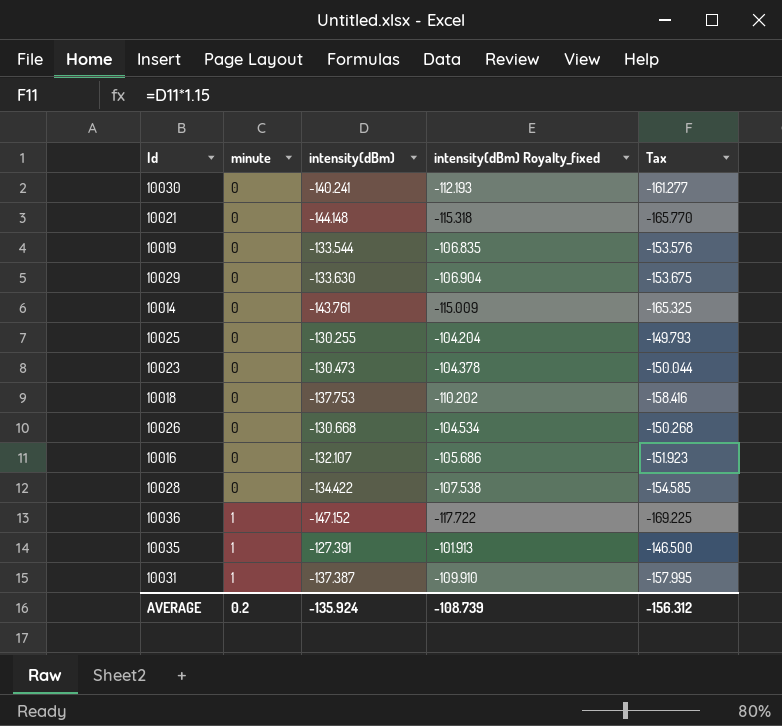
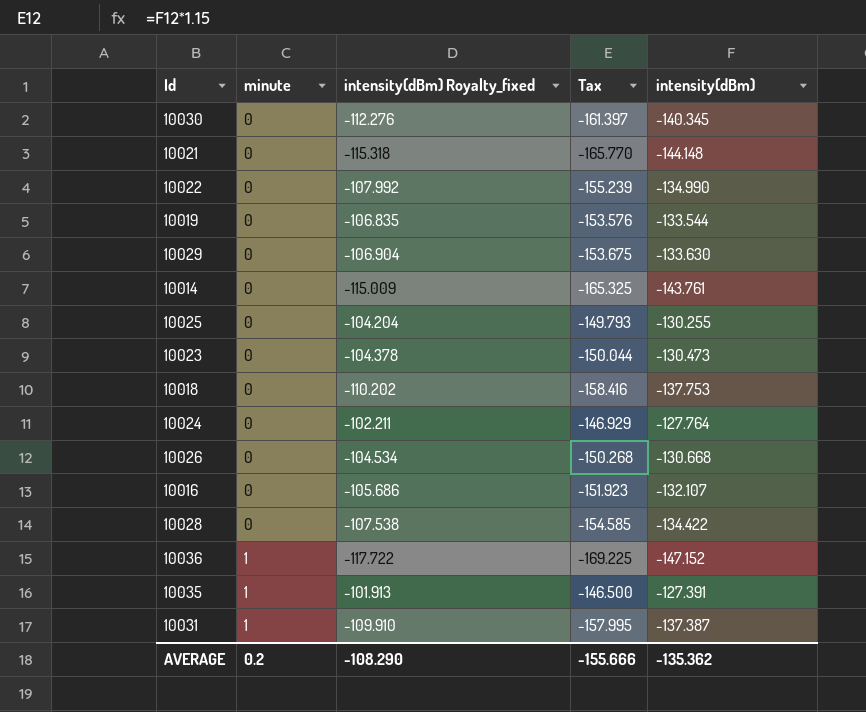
column intensity(dBm) | position: 3 -> 5
10030 | intensity(dBm) Royalty_fixed: -112.193 -> -112.276
10030 | Tax: -161.277 -> -161.397
10030 | intensity(dBm): -140.241 -> -140.345
row 10022: none -> 0 | -107.992 | -155.239 | -134.990
row 10024: none -> 0 | -102.211 | -146.929 | -127.764
AVERAGE | intensity(dBm) Royalty_fixed: -108.739 -> -108.290
AVERAGE | Tax: -156.312 -> -155.666
AVERAGE | intensity(dBm): -135.924 -> -135.362

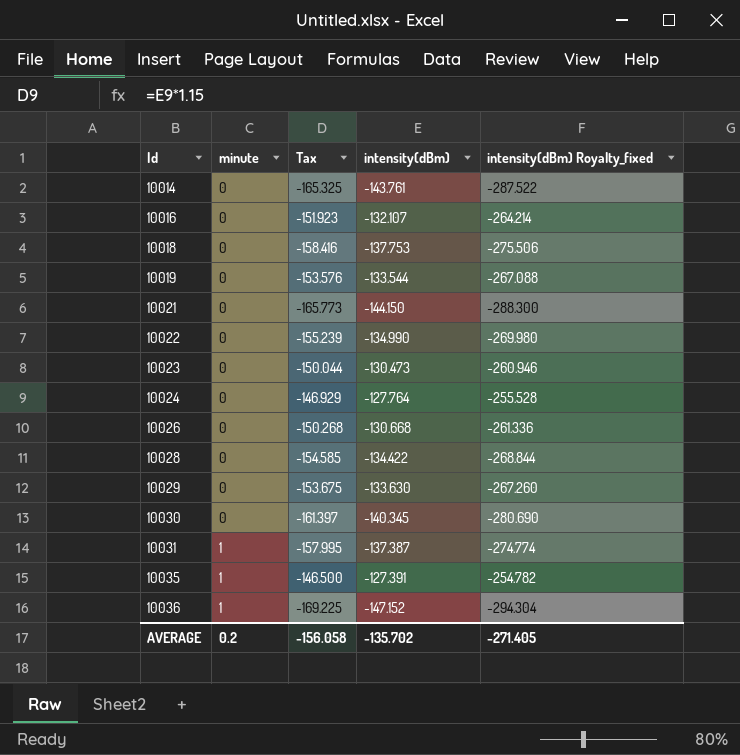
row order: minute ascending -> Id ascending
column intensity(dBm) Royalty_fixed | formula: [intensity(dBm)] * 0.8 -> [intensity(dBm)] * 2
column intensity(dBm) Royalty_fixed | position: 3 -> 5
row 10025: 0 | -104.204 | -149.793 | -130.255 -> none
10021 | Tax: -165.770 -> -165.773
10021 | intensity(dBm): -144.148 -> -144.150
AVERAGE | Tax: -155.666 -> -156.058
AVERAGE | intensity(dBm): -135.362 -> -135.702
AVERAGE | intensity(dBm) Royalty_fixed: -108.290 -> -271.405

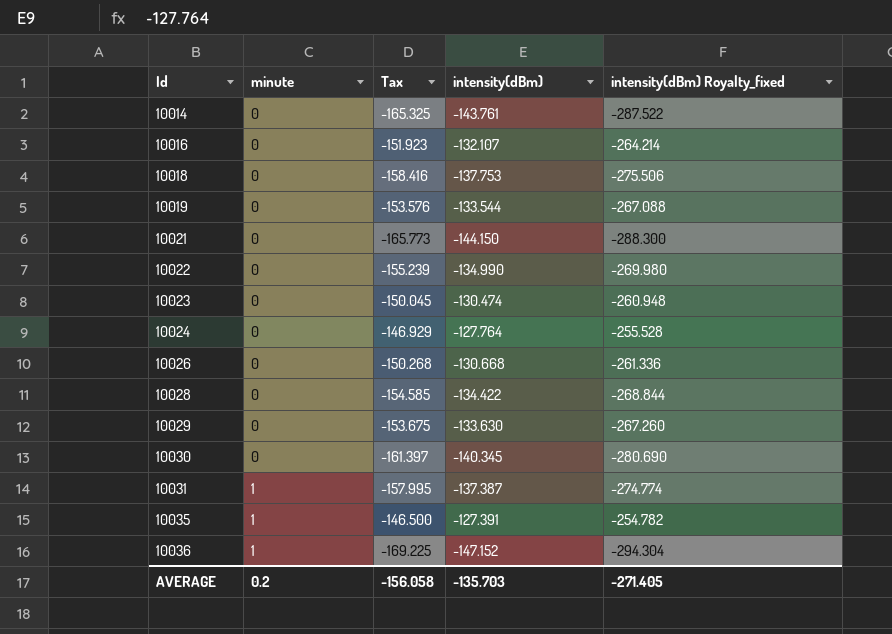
10023 | Tax: -150.044 -> -150.045
10023 | intensity(dBm): -130.473 -> -130.474
10023 | intensity(dBm) Royalty_fixed: -260.946 -> -260.948
AVERAGE | intensity(dBm): -135.702 -> -135.703

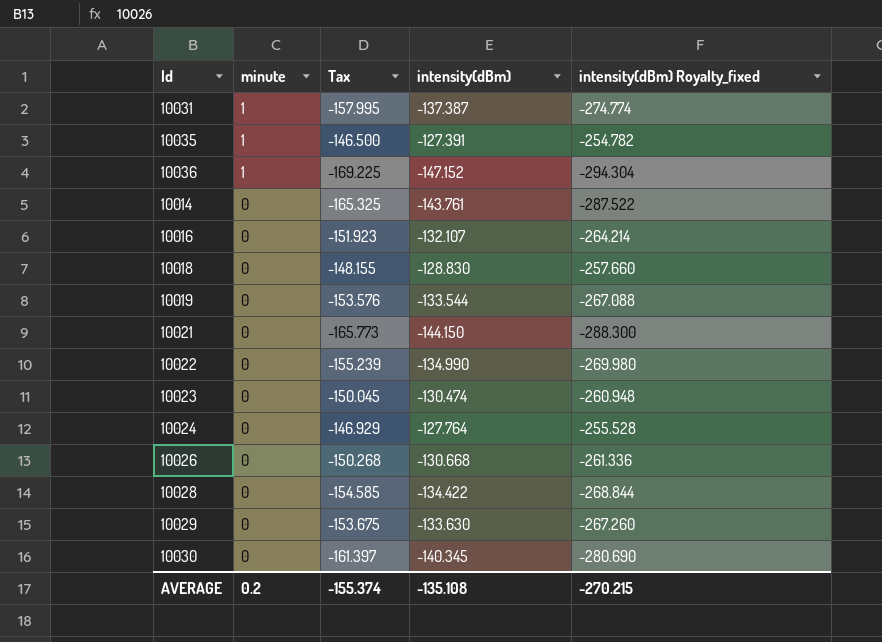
row order: Id ascending -> minute descending
10018 | Tax: -158.416 -> -148.155
10018 | intensity(dBm): -137.753 -> -128.830
10018 | intensity(dBm) Royalty_fixed: -275.506 -> -257.660
AVERAGE | Tax: -156.058 -> -155.374
AVERAGE | intensity(dBm): -135.703 -> -135.108
AVERAGE | intensity(dBm) Royalty_fixed: -271.405 -> -270.215

